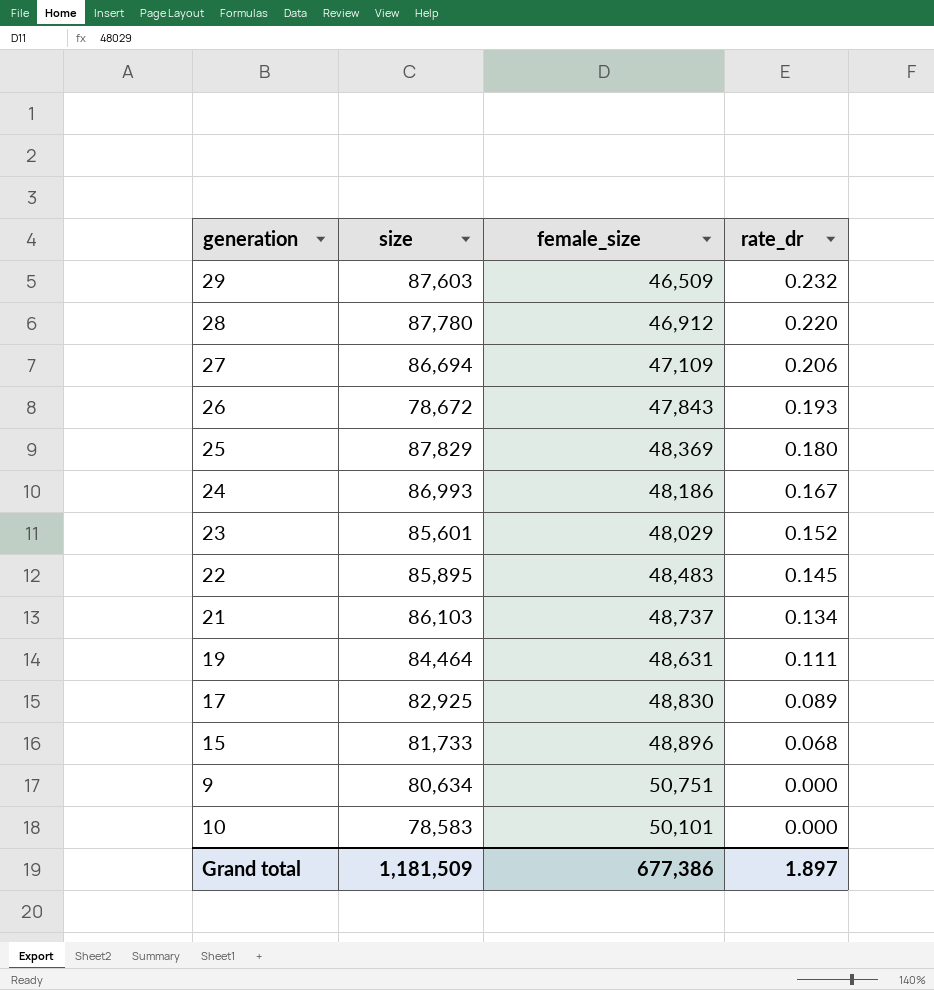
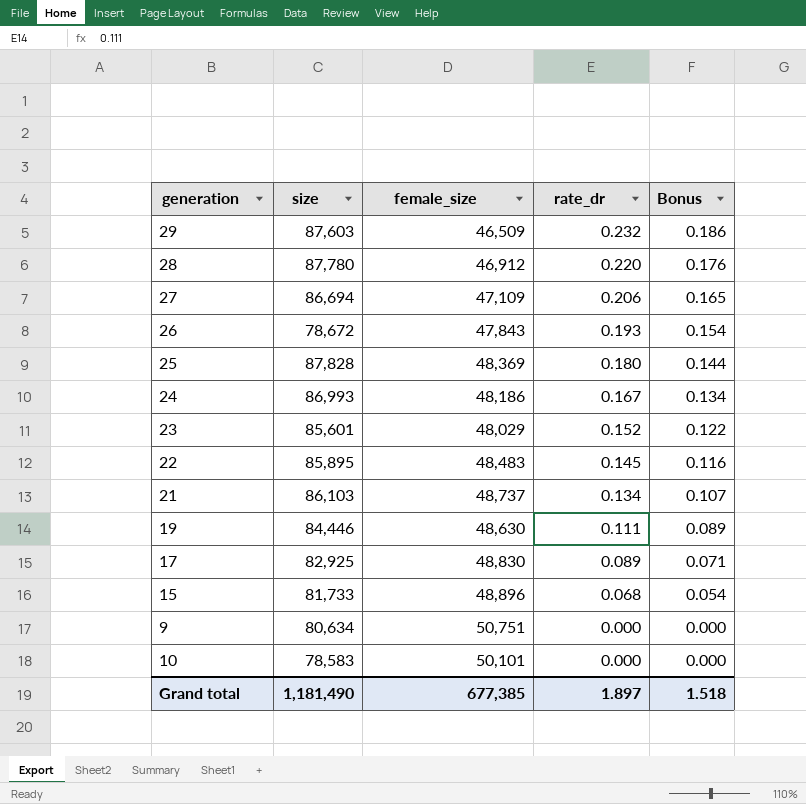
column Bonus | formula: none -> [rate_dr] * 0.8
25 | size: 87,829 -> 87,828
19 | size: 84,464 -> 84,446
19 | female_size: 48,631 -> 48,630
Grand total | size: 1,181,509 -> 1,181,490
Grand total | female_size: 677,386 -> 677,385

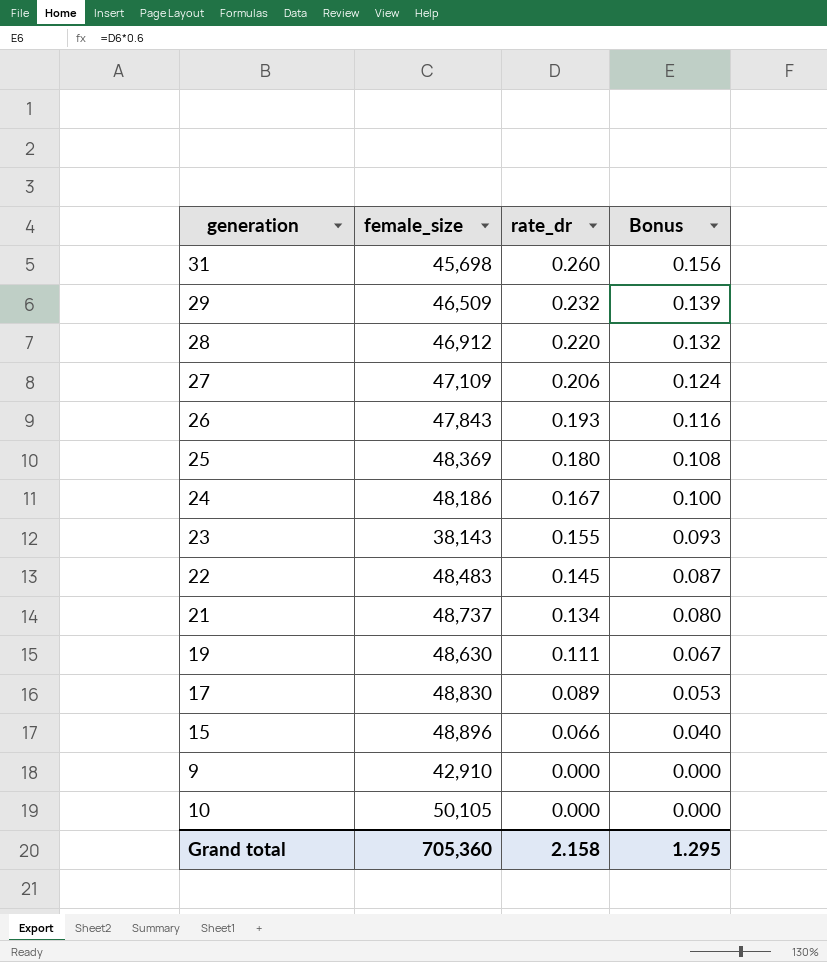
column size | position: 2 -> none
column Bonus | formula: [rate_dr] * 0.8 -> [rate_dr] * 0.6
row 31: none -> 45,698 | 0.260 | 0.156
23 | female_size: 48,029 -> 38,143
23 | rate_dr: 0.152 -> 0.155
15 | rate_dr: 0.068 -> 0.066
9 | female_size: 50,751 -> 42,910
10 | female_size: 50,101 -> 50,105
Grand total | female_size: 677,385 -> 705,360
Grand total | rate_dr: 1.897 -> 2.158
Grand total | Bonus: 1.518 -> 1.295

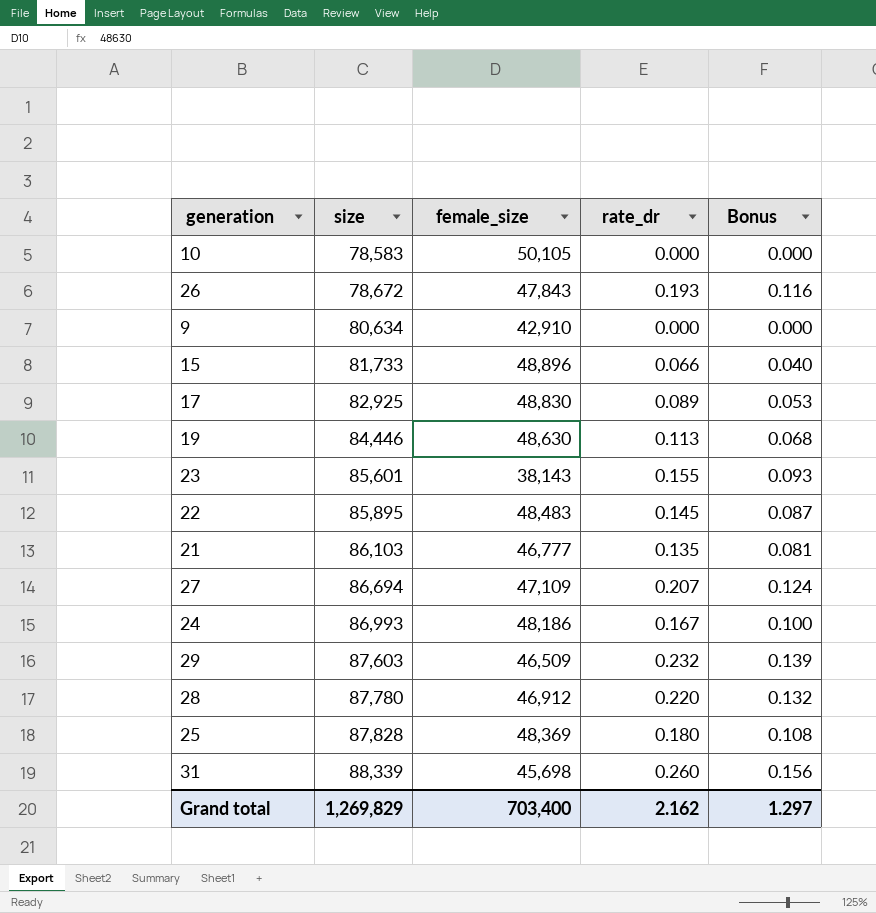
row order: rate_dr descending -> size ascending
column size | position: none -> 2
19 | rate_dr: 0.111 -> 0.113
19 | Bonus: 0.067 -> 0.068
21 | female_size: 48,737 -> 46,777
21 | rate_dr: 0.134 -> 0.135
21 | Bonus: 0.080 -> 0.081
27 | rate_dr: 0.206 -> 0.207
Grand total | female_size: 705,360 -> 703,400
Grand total | rate_dr: 2.158 -> 2.162
Grand total | Bonus: 1.295 -> 1.297

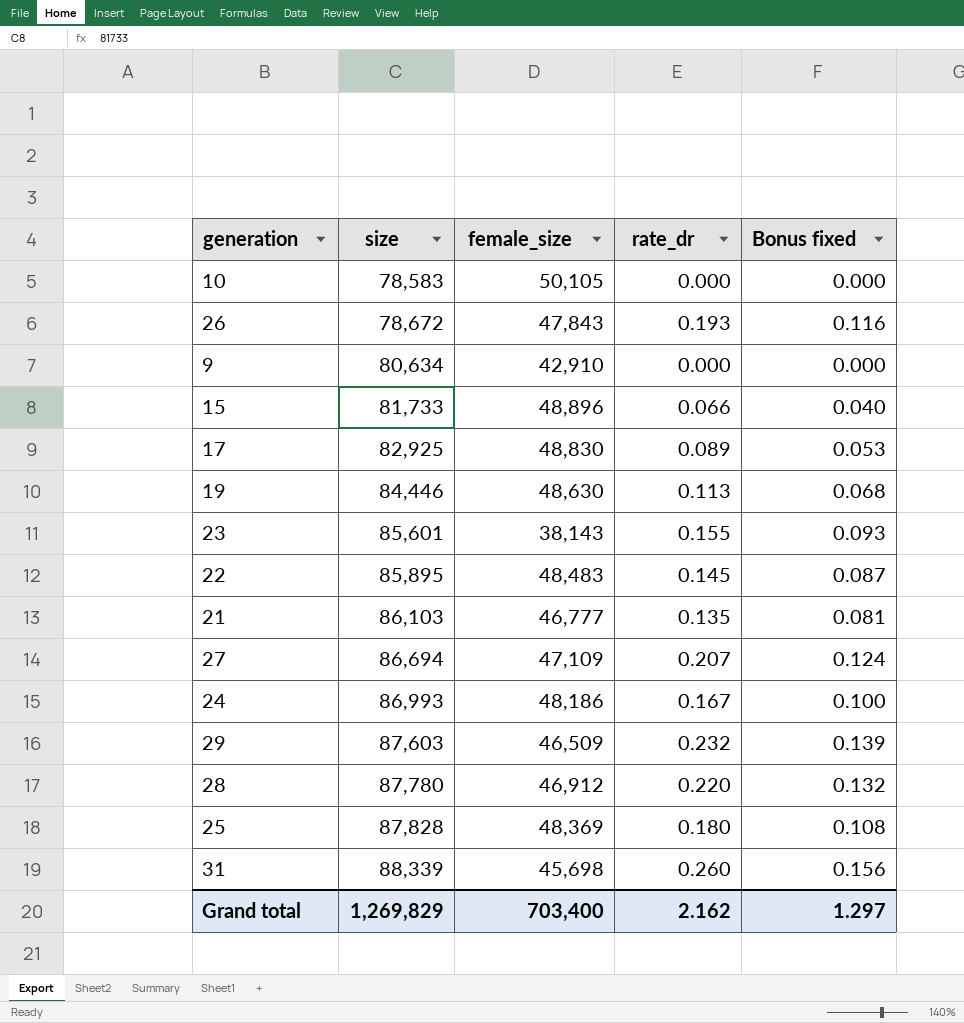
column name: Bonus -> Bonus fixed

